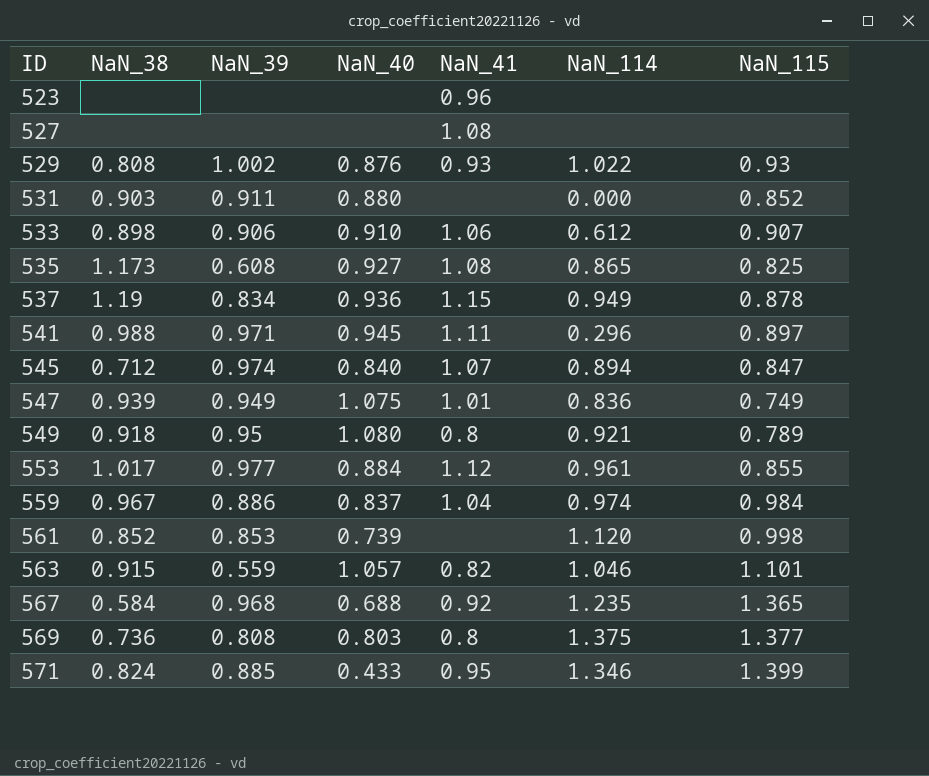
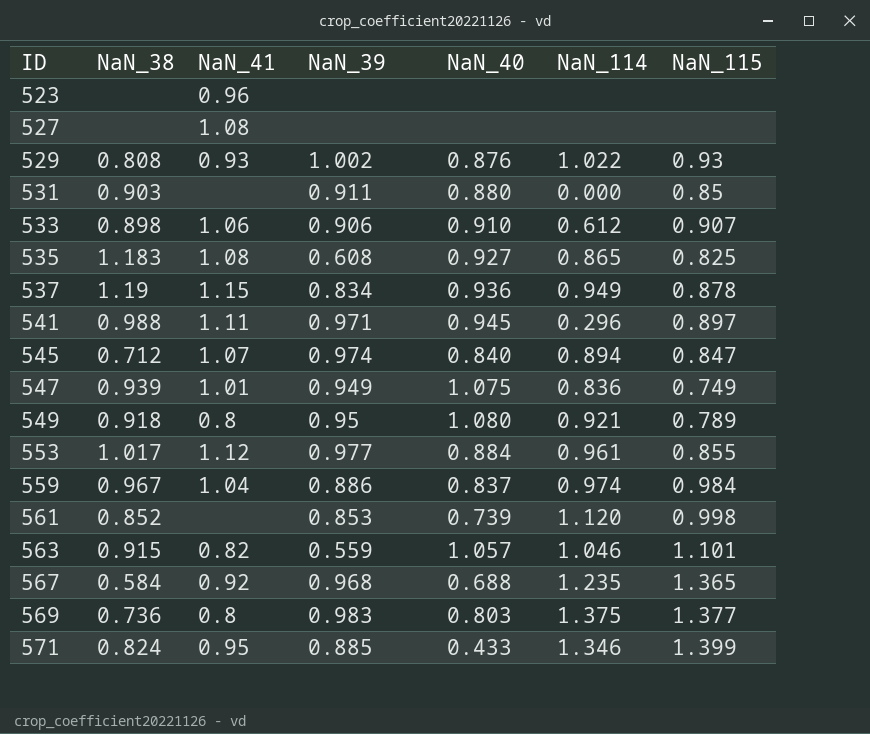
column NaN_41 | position: 5 -> 3
531 | NaN_115: 0.852 -> 0.85
535 | NaN_38: 1.173 -> 1.183
569 | NaN_39: 0.808 -> 0.983

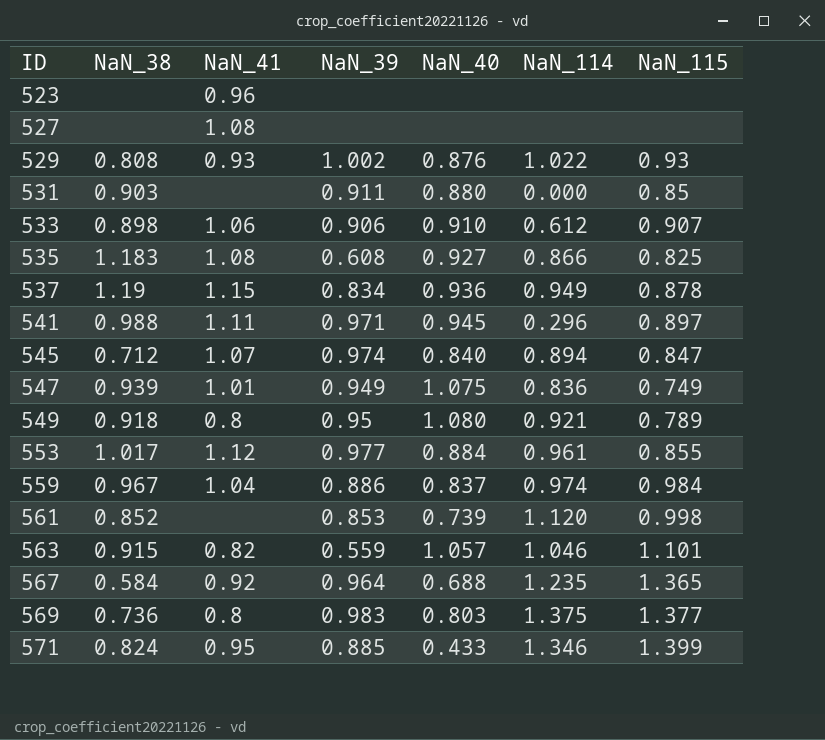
535 | NaN_114: 0.865 -> 0.866
567 | NaN_39: 0.968 -> 0.964

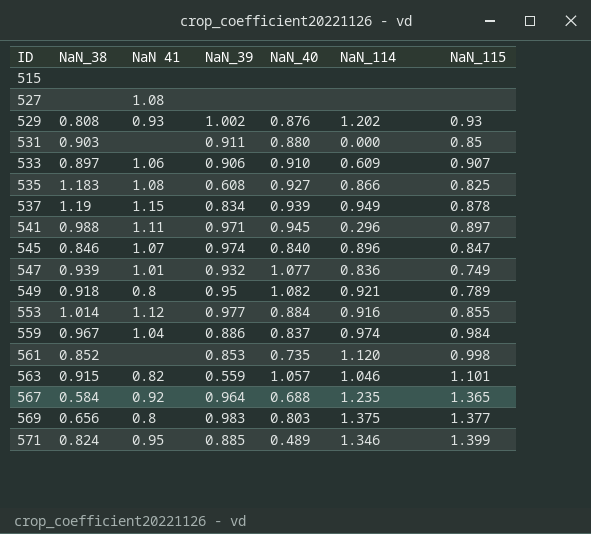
column name: NaN_41 -> NaN 41
row 523: none | 0.96 | none | none | none | none -> none
row 515: none -> none | none | none | none | none | none
529 | NaN_114: 1.022 -> 1.202
533 | NaN_38: 0.898 -> 0.897
533 | NaN_114: 0.612 -> 0.609
537 | NaN_40: 0.936 -> 0.939
545 | NaN_38: 0.712 -> 0.846
545 | NaN_114: 0.894 -> 0.896
547 | NaN_39: 0.949 -> 0.932
547 | NaN_40: 1.075 -> 1.077
549 | NaN_40: 1.080 -> 1.082
553 | NaN_38: 1.017 -> 1.014
553 | NaN_114: 0.961 -> 0.916
561 | NaN_40: 0.739 -> 0.735
569 | NaN_38: 0.736 -> 0.656
571 | NaN_40: 0.433 -> 0.489

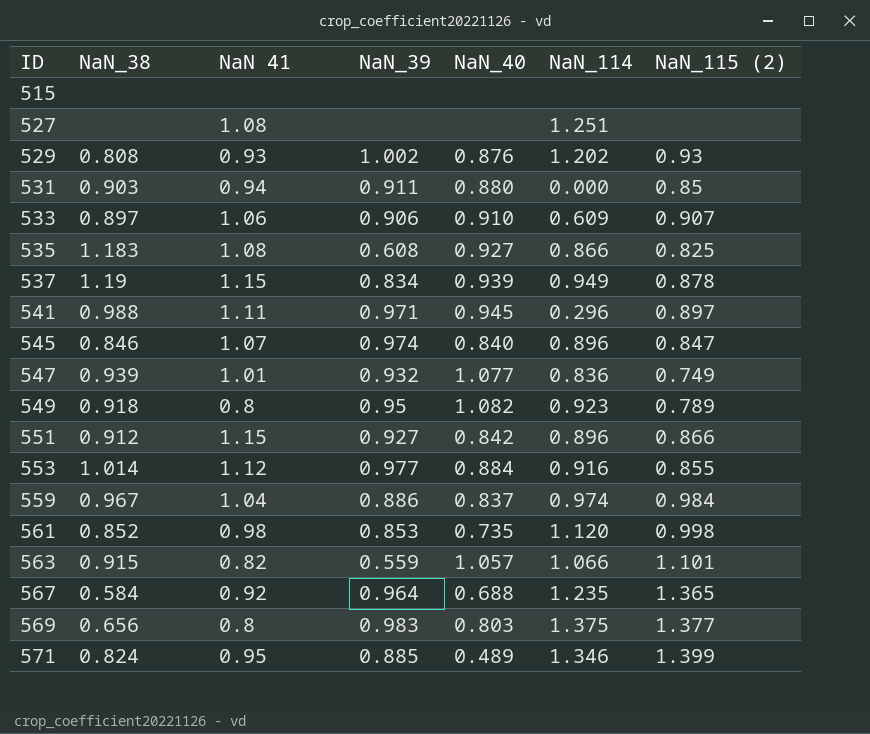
column name: NaN_115 -> NaN_115 (2)
527 | NaN_114: none -> 1.251
531 | NaN 41: none -> 0.94
549 | NaN_114: 0.921 -> 0.923
row 551: none -> 0.912 | 1.15 | 0.927 | 0.842 | 0.896 | 0.866
561 | NaN 41: none -> 0.98
563 | NaN_114: 1.046 -> 1.066

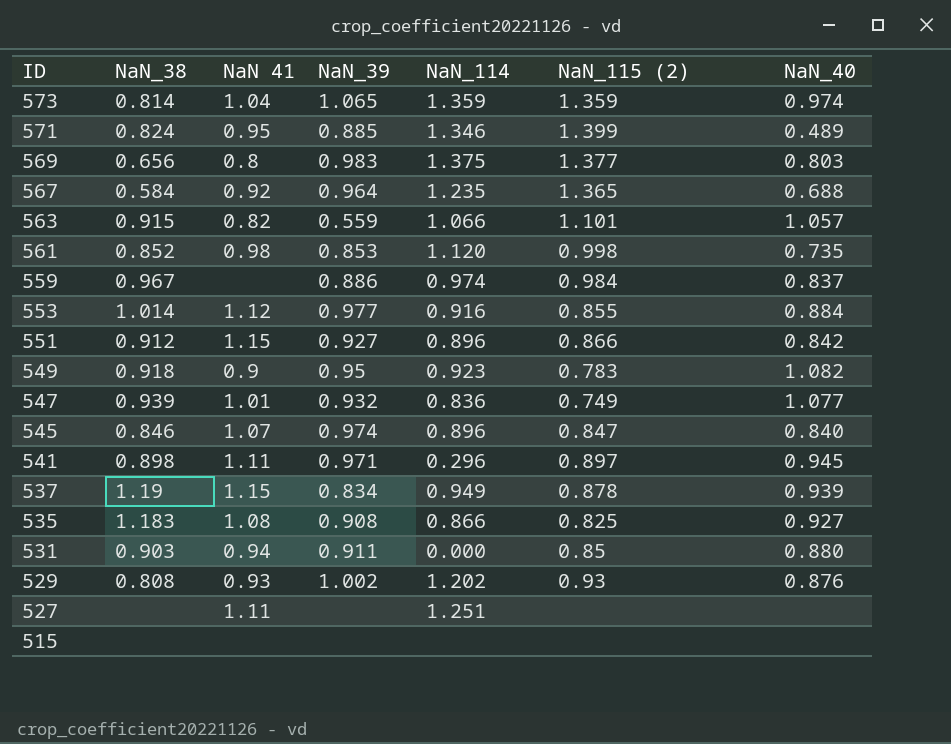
row order: ID ascending -> ID descending
column NaN_40 | position: 5 -> 7
row 533: 0.897 | 1.06 | 0.906 | 0.910 | 0.609 | 0.907 -> none
row 573: none -> 0.814 | 1.04 | 1.065 | 1.359 | 1.359 | 0.974
559 | NaN 41: 1.04 -> none
549 | NaN 41: 0.8 -> 0.9
549 | NaN_115 (2): 0.789 -> 0.783
541 | NaN_38: 0.988 -> 0.898
535 | NaN_39: 0.608 -> 0.908
527 | NaN 41: 1.08 -> 1.11

